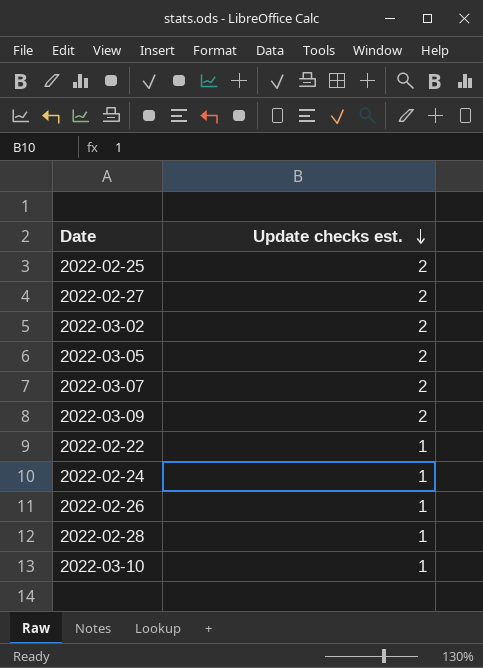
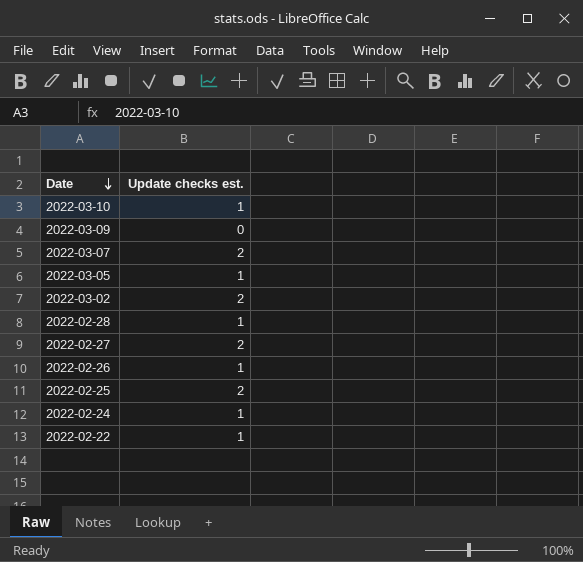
row order: Update checks est. descending -> Date descending
2022-03-09 | Update checks est.: 2 -> 0
2022-03-05 | Update checks est.: 2 -> 1

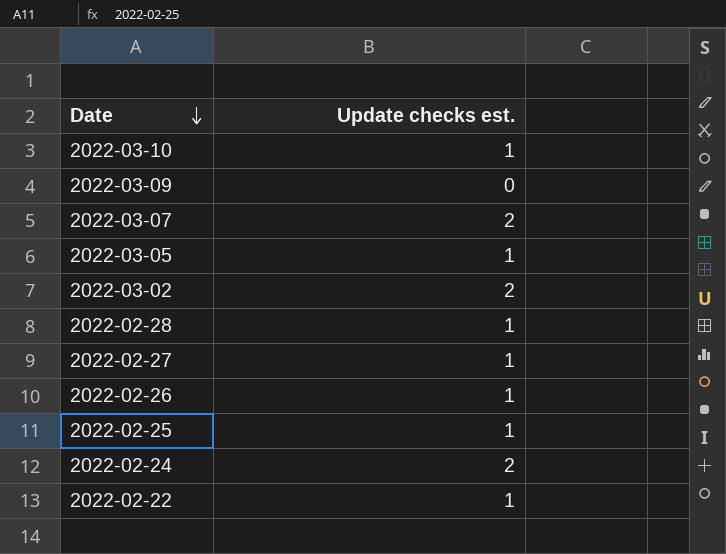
2022-02-27 | Update checks est.: 2 -> 1
2022-02-25 | Update checks est.: 2 -> 1
2022-02-24 | Update checks est.: 1 -> 2

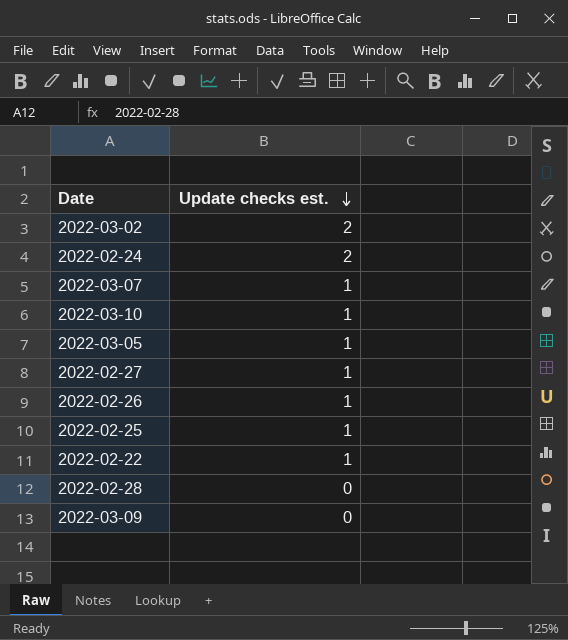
row order: Date descending -> Update checks est. descending
2022-03-07 | Update checks est.: 2 -> 1
2022-02-28 | Update checks est.: 1 -> 0

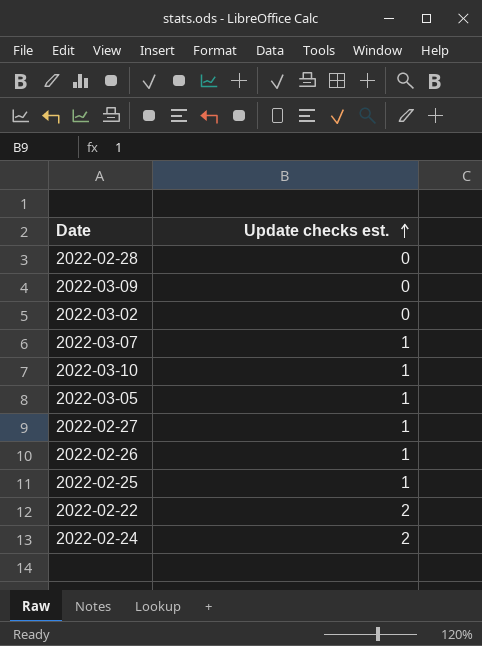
row order: Update checks est. descending -> Update checks est. ascending
2022-03-02 | Update checks est.: 2 -> 0
2022-02-22 | Update checks est.: 1 -> 2

